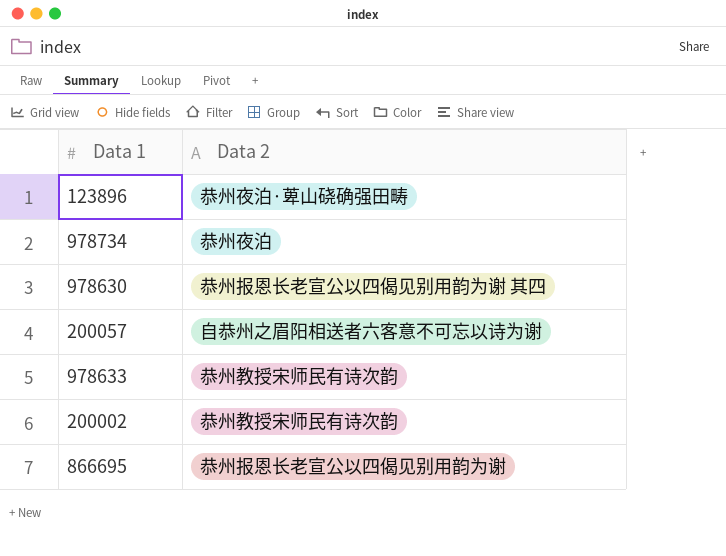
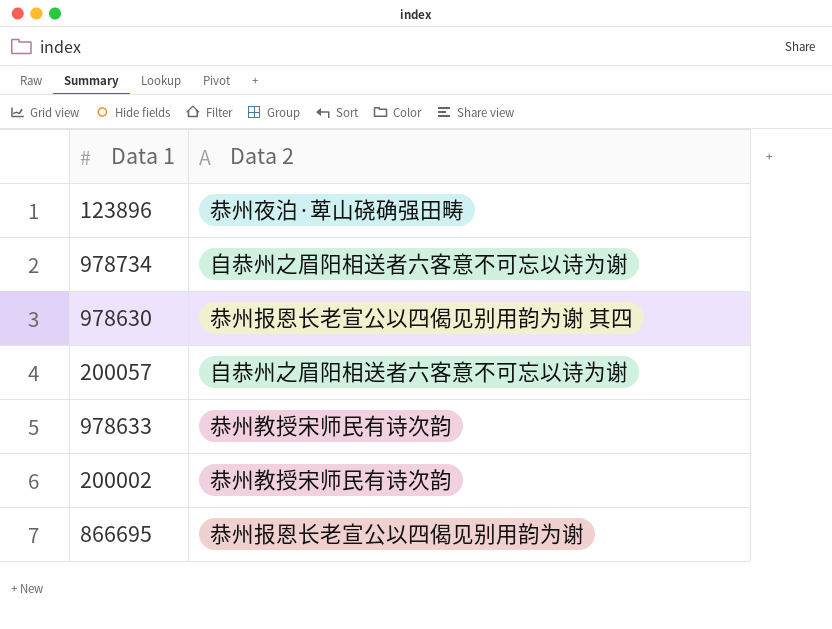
978734 | Data 2: 恭州夜泊 -> 自恭州之眉阳相送者六客意不可忘以诗为谢

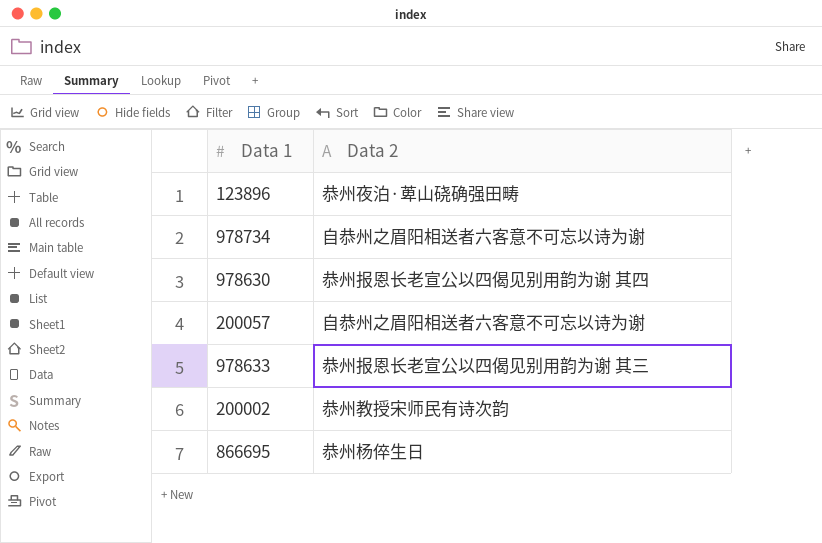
978633 | Data 2: 恭州教授宋师民有诗次韵 -> 恭州报恩长老宣公以四偈见别用韵为谢 其三
866695 | Data 2: 恭州报恩长老宣公以四偈见别用韵为谢 -> 恭州杨倅生日

